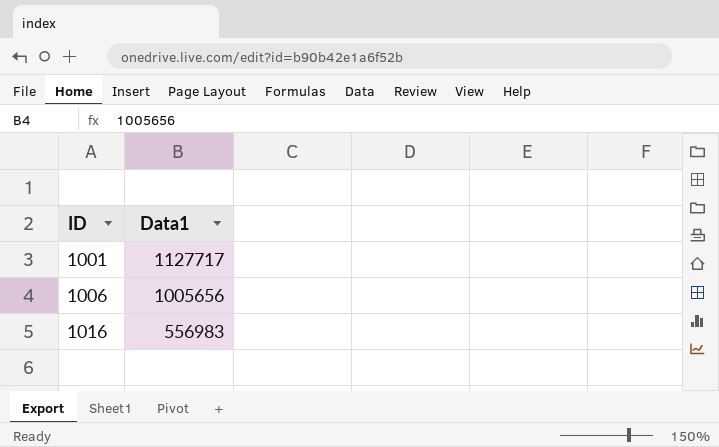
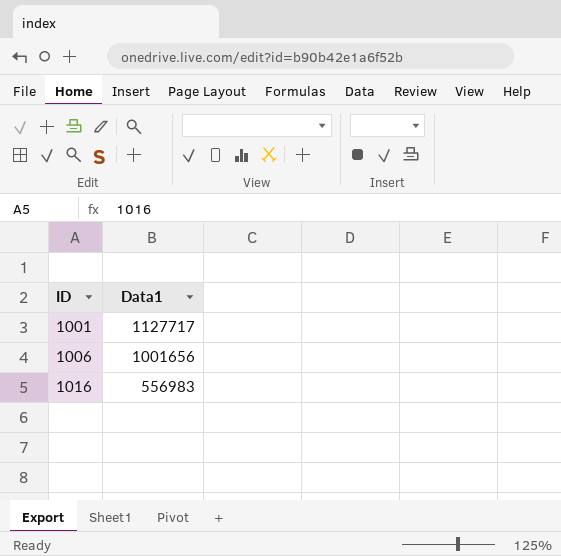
1006 | Data1: 1005656 -> 1001656

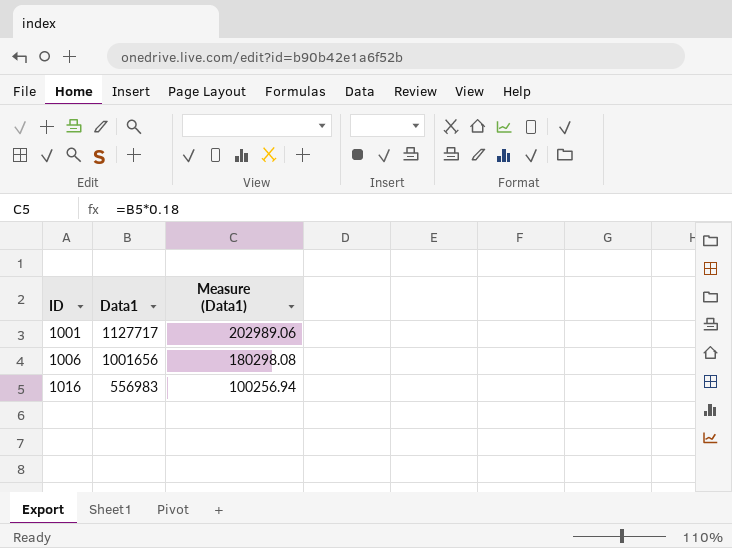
column Measure (Data1) | formula: none -> [Data1] * 0.18

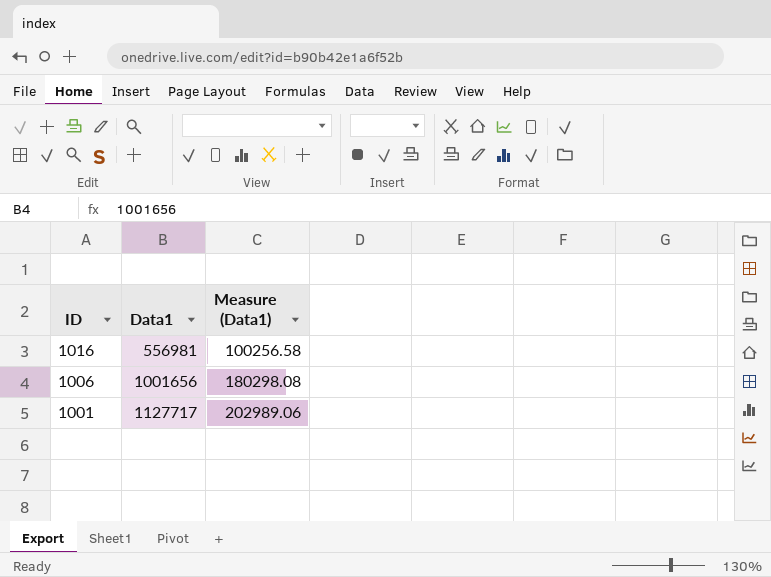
row order: ID ascending -> ID descending
1016 | Data1: 556983 -> 556981
1016 | Measure (Data1): 100256.94 -> 100256.58

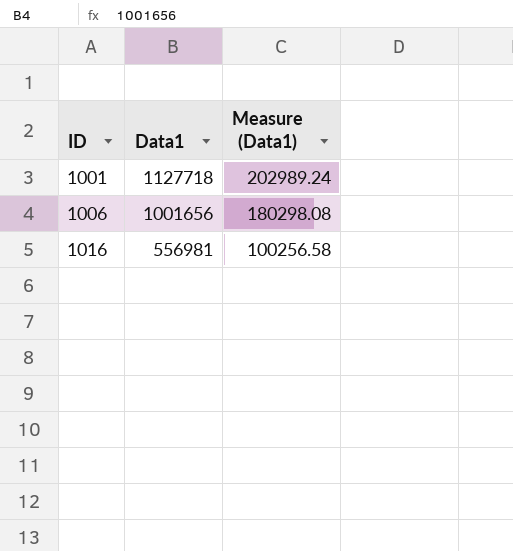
row order: ID descending -> ID ascending
1001 | Data1: 1127717 -> 1127718
1001 | Measure (Data1): 202989.06 -> 202989.24

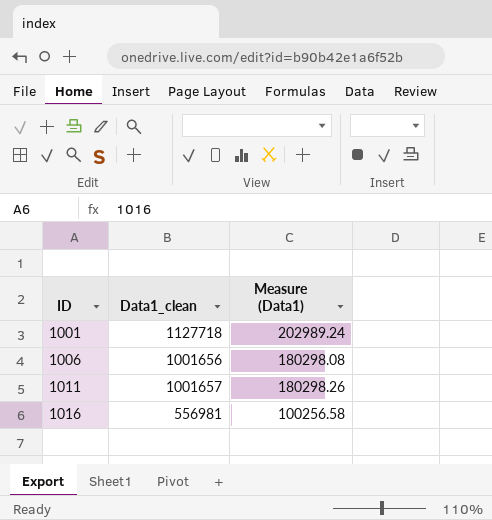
column name: Data1 -> Data1_clean
row 1011: none -> 1001657 | 180298.26

